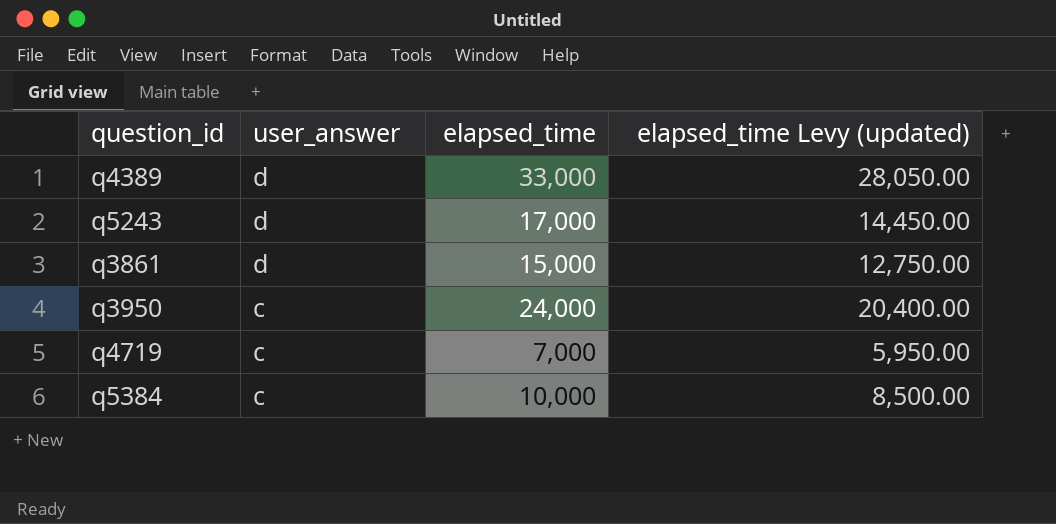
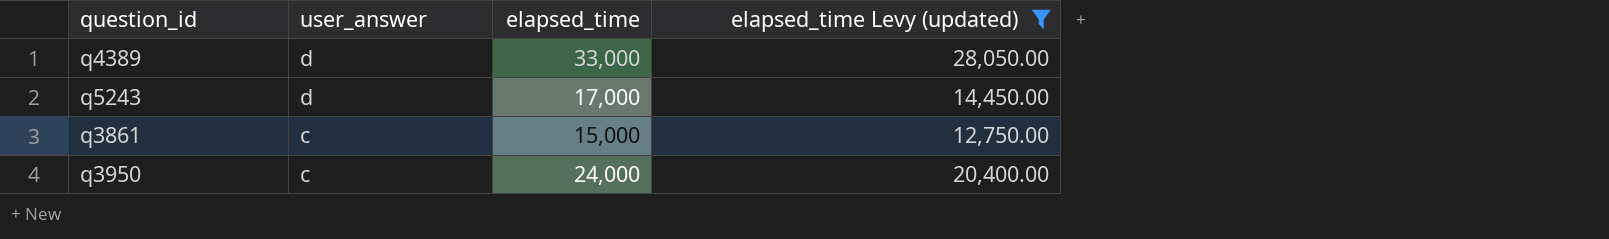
filter: none -> elapsed_time Levy (updated) >= 12,750.00
q3861 | user_answer: d -> c

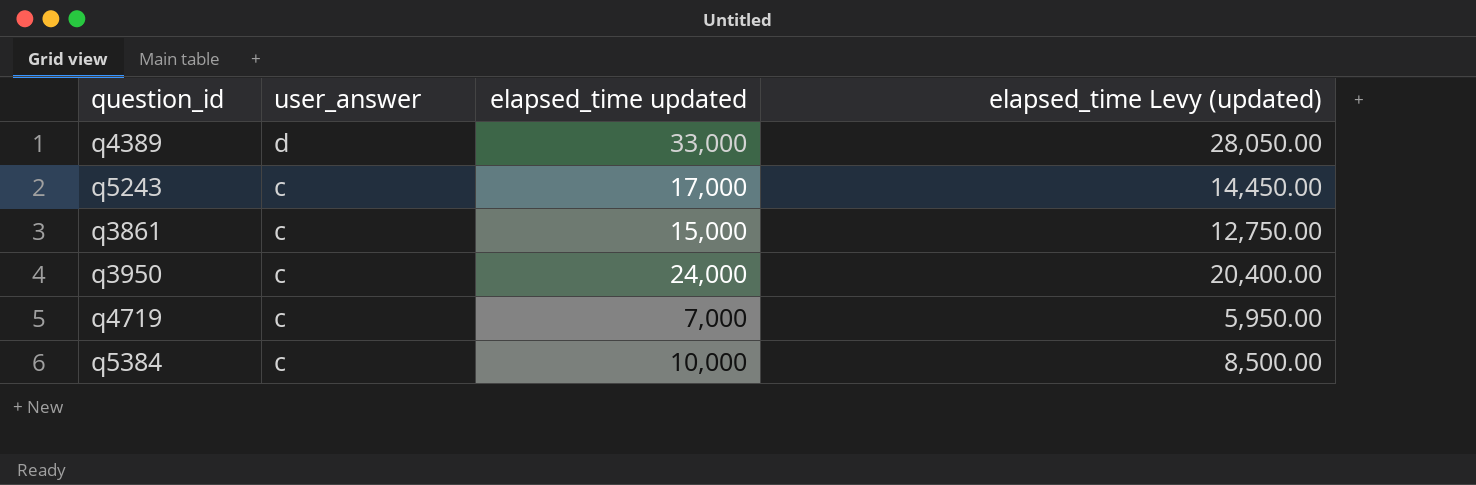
filter: elapsed_time Levy (updated) >= 12,750.00 -> none
column name: elapsed_time -> elapsed_time updated
q5243 | user_answer: d -> c

